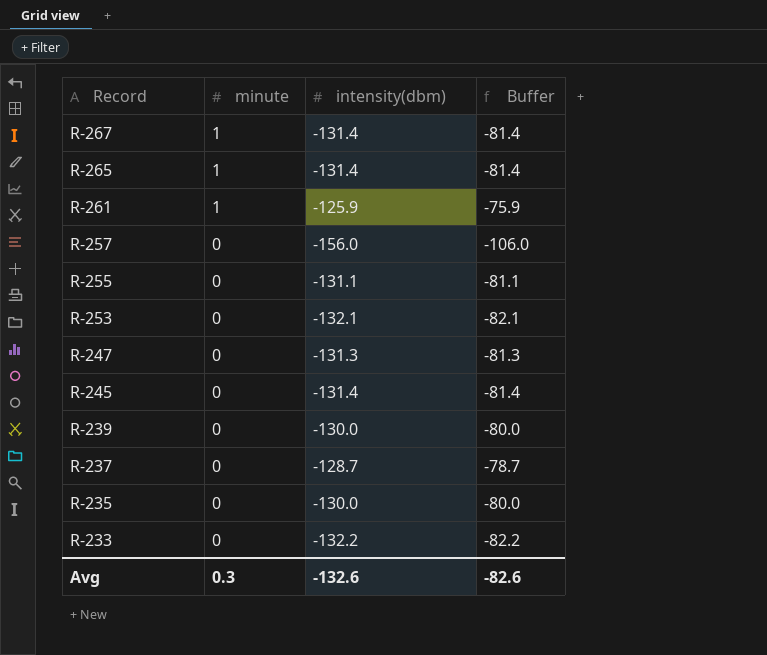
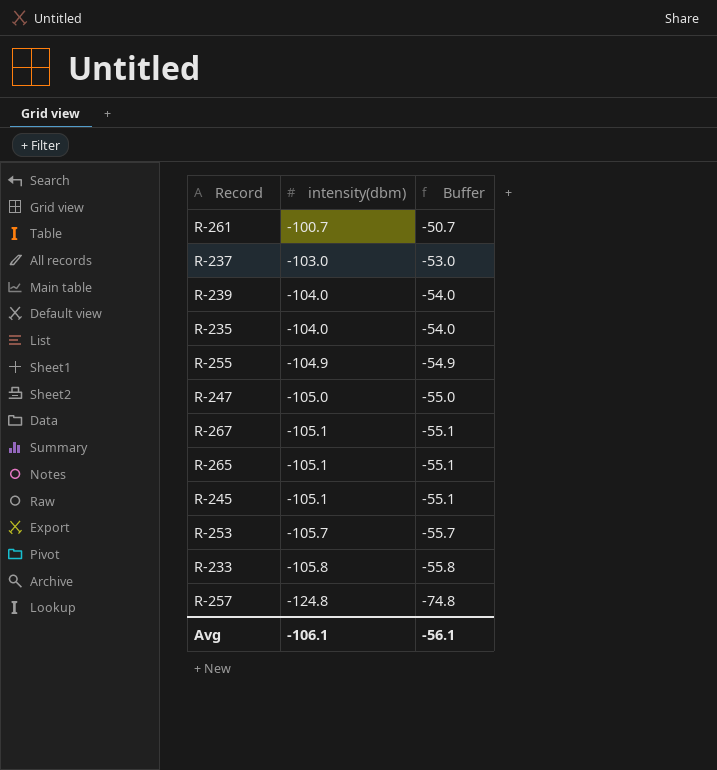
row order: Record descending -> intensity(dbm) descending
column minute | position: 2 -> none
R-261 | intensity(dbm): -125.9 -> -100.7
R-261 | Buffer: -75.9 -> -50.7
R-237 | intensity(dbm): -128.7 -> -103.0
R-237 | Buffer: -78.7 -> -53.0
R-239 | intensity(dbm): -130.0 -> -104.0
R-239 | Buffer: -80.0 -> -54.0
R-235 | intensity(dbm): -130.0 -> -104.0
R-235 | Buffer: -80.0 -> -54.0
R-255 | intensity(dbm): -131.1 -> -104.9
R-255 | Buffer: -81.1 -> -54.9
R-247 | intensity(dbm): -131.3 -> -105.0
R-247 | Buffer: -81.3 -> -55.0
R-267 | intensity(dbm): -131.4 -> -105.1
R-267 | Buffer: -81.4 -> -55.1
R-265 | intensity(dbm): -131.4 -> -105.1
R-265 | Buffer: -81.4 -> -55.1
R-245 | intensity(dbm): -131.4 -> -105.1
R-245 | Buffer: -81.4 -> -55.1
R-253 | intensity(dbm): -132.1 -> -105.7
R-253 | Buffer: -82.1 -> -55.7
R-233 | intensity(dbm): -132.2 -> -105.8
R-233 | Buffer: -82.2 -> -55.8
R-257 | intensity(dbm): -156.0 -> -124.8
R-257 | Buffer: -106.0 -> -74.8
Avg | intensity(dbm): -132.6 -> -106.1
Avg | Buffer: -82.6 -> -56.1

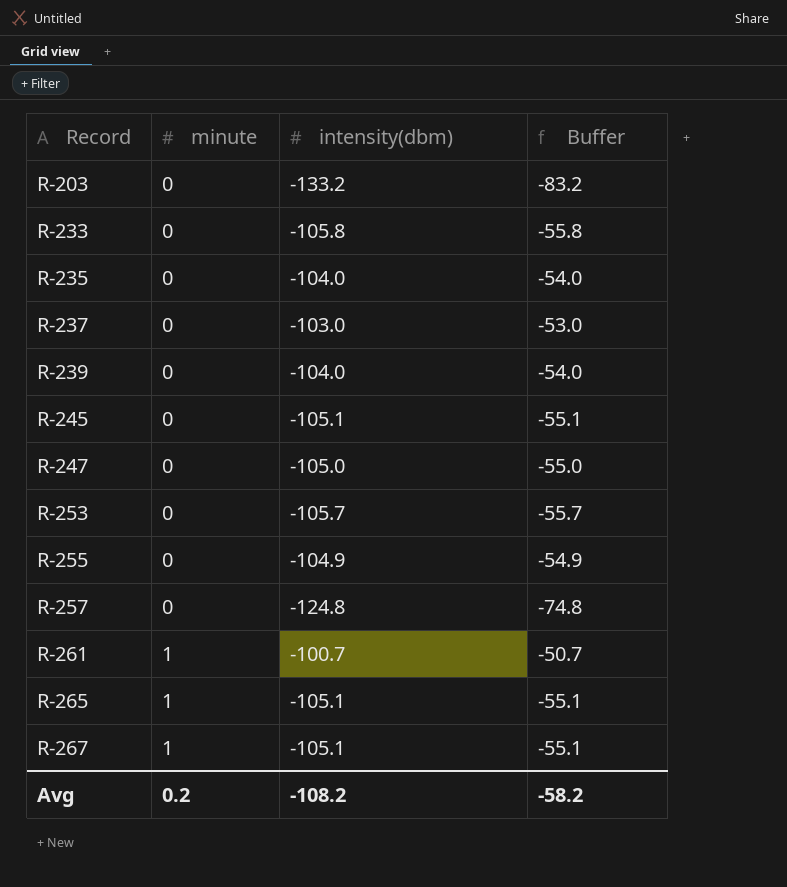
row order: intensity(dbm) descending -> Record ascending
column minute | position: none -> 2
row R-203: none -> 0 | -133.2 | -83.2
Avg | intensity(dbm): -106.1 -> -108.2
Avg | Buffer: -56.1 -> -58.2

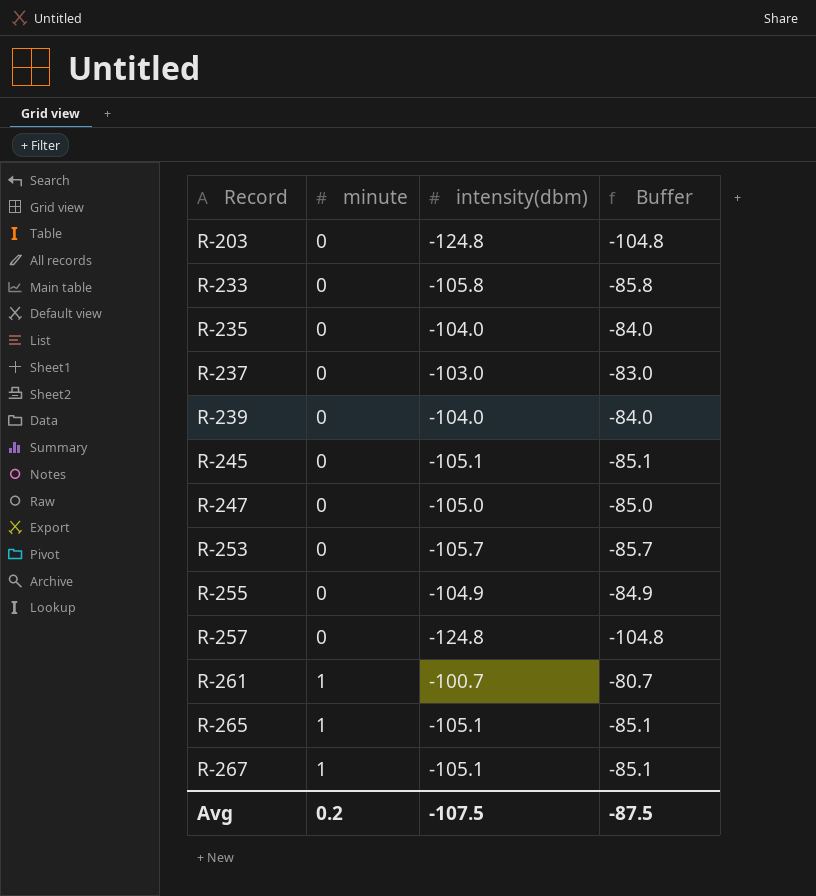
column Buffer | formula: [intensity(dbm)] + 50 -> [intensity(dbm)] + 20
R-203 | intensity(dbm): -133.2 -> -124.8
Avg | intensity(dbm): -108.2 -> -107.5
Avg | Buffer: -58.2 -> -87.5

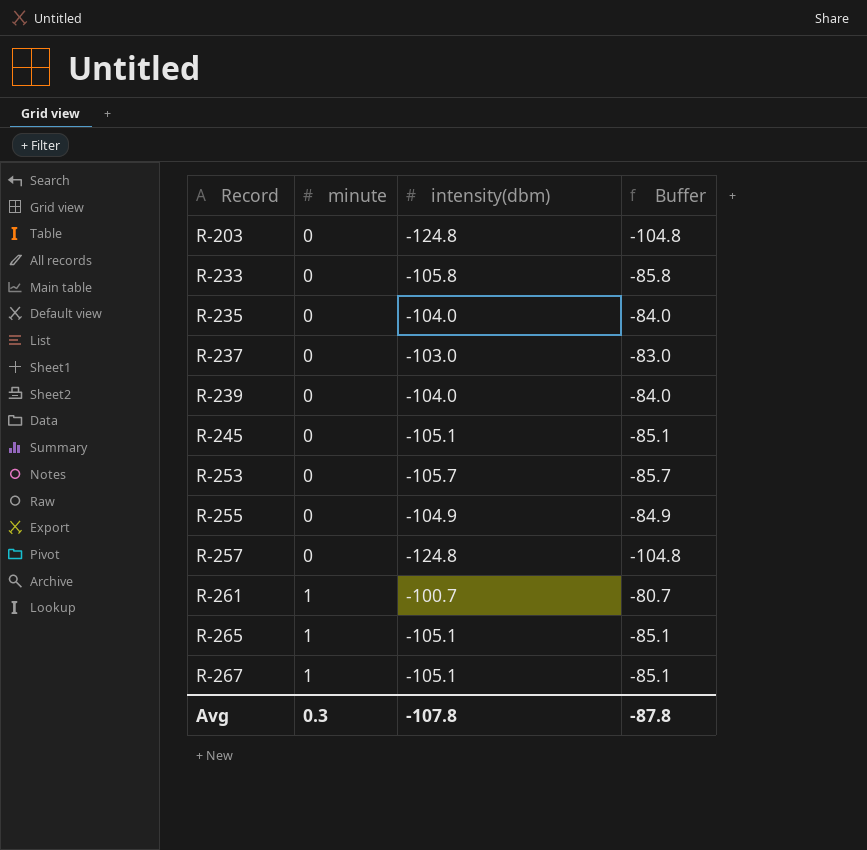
row R-247: 0 | -105.0 | -85.0 -> none
Avg | minute: 0.2 -> 0.3
Avg | intensity(dbm): -107.5 -> -107.8
Avg | Buffer: -87.5 -> -87.8

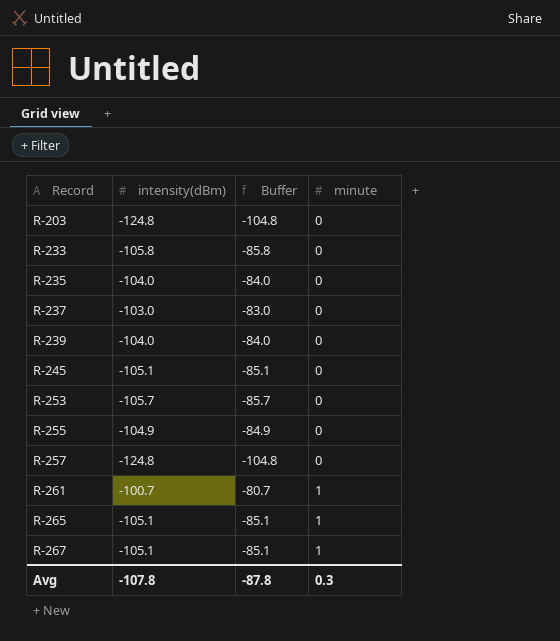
column name: intensity(dbm) -> intensity(dBm)
column minute | position: 2 -> 4

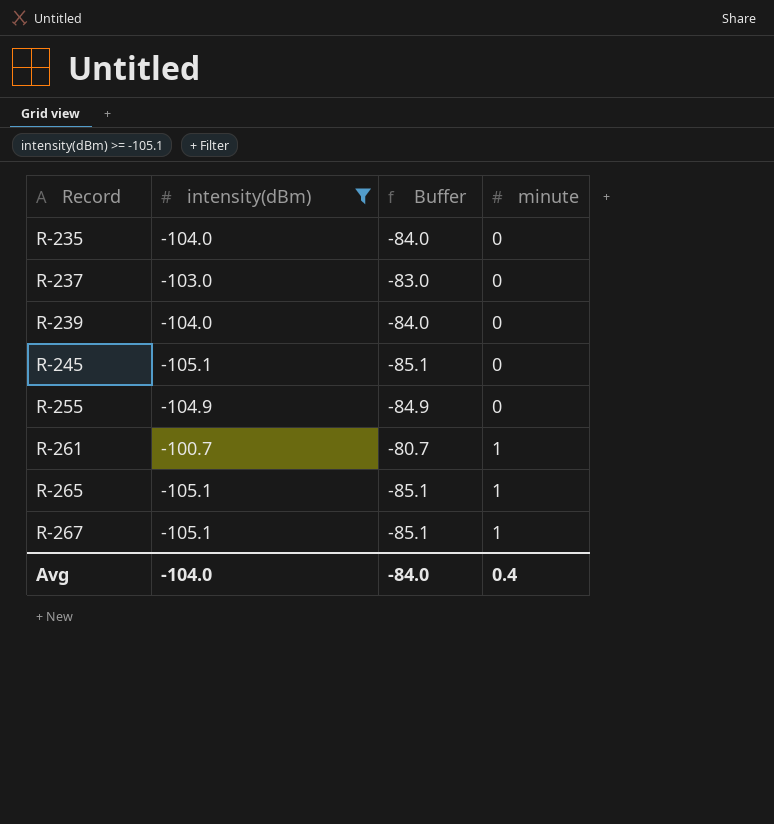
filter: none -> intensity(dBm) >= -105.1
Avg | intensity(dBm): -107.8 -> -104.0
Avg | Buffer: -87.8 -> -84.0
Avg | minute: 0.3 -> 0.4

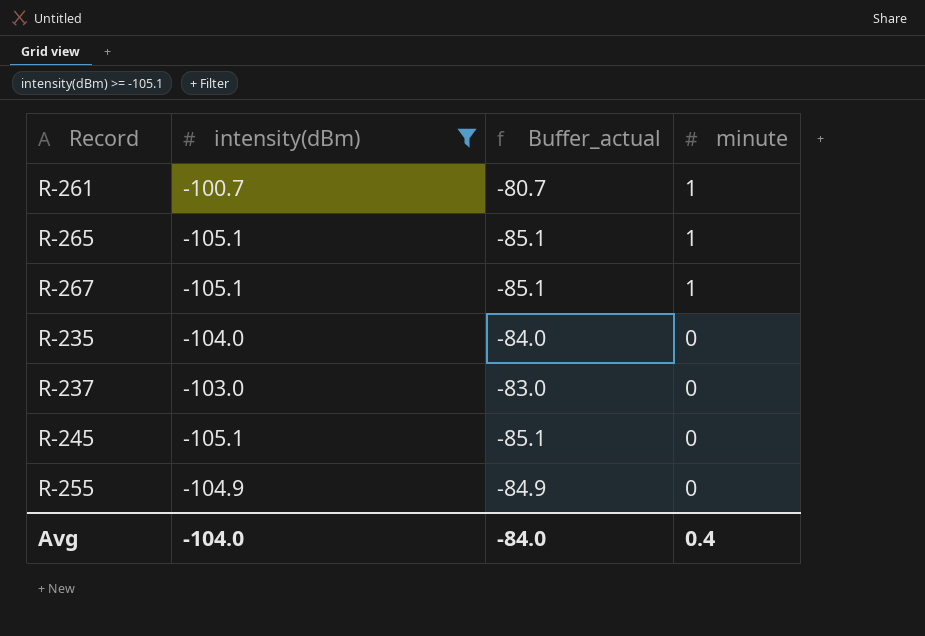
row order: Record ascending -> minute descending
column name: Buffer -> Buffer_actual
row R-239: -104.0 | -84.0 | 0 -> none

